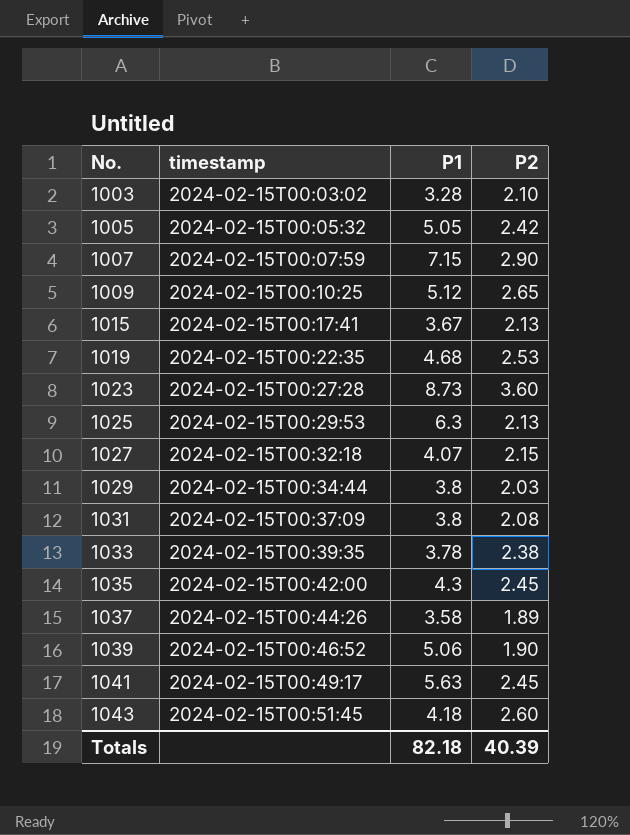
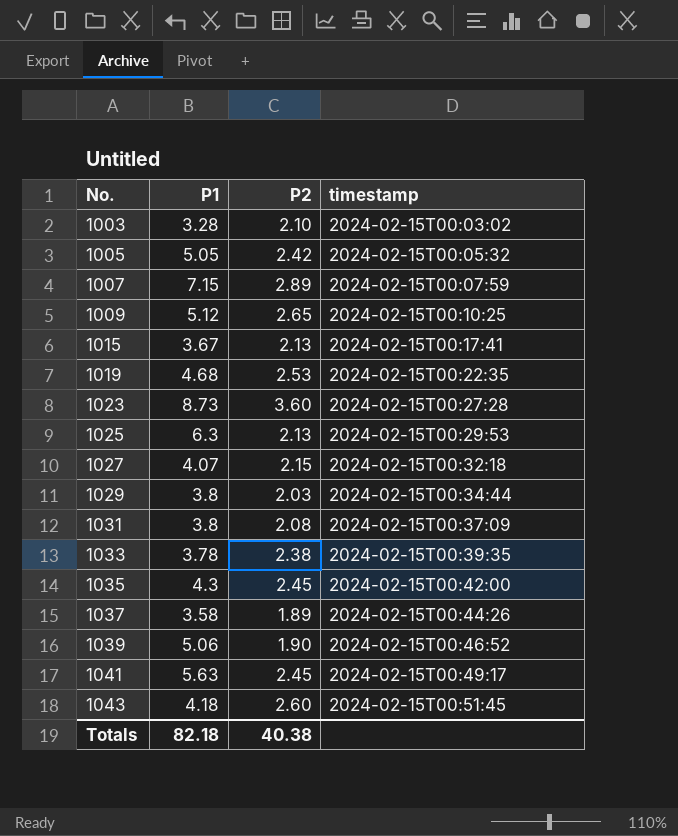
column timestamp | position: 2 -> 4
1007 | P2: 2.90 -> 2.89
Totals | P2: 40.39 -> 40.38

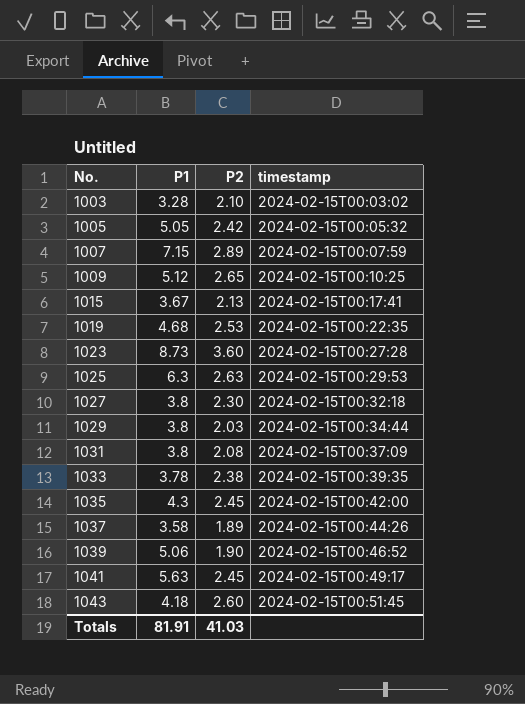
1025 | P2: 2.13 -> 2.63
1027 | P1: 4.07 -> 3.8
1027 | P2: 2.15 -> 2.30
Totals | P1: 82.18 -> 81.91
Totals | P2: 40.38 -> 41.03

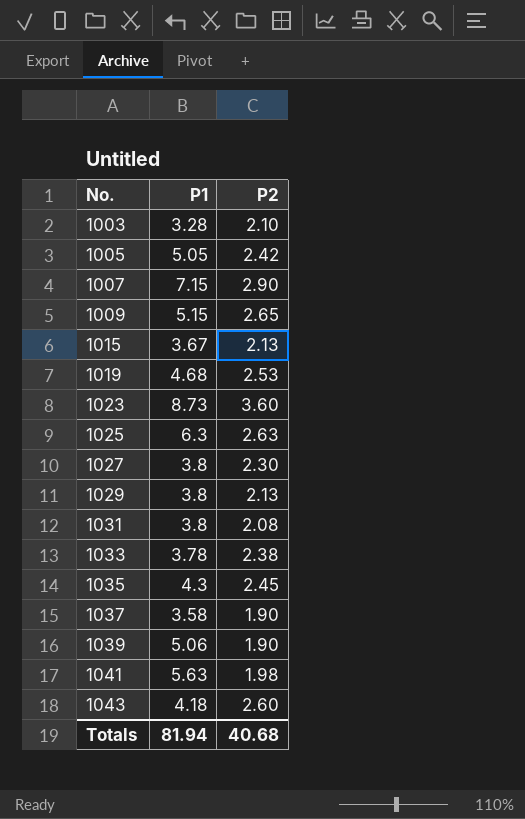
column timestamp | position: 4 -> none
1007 | P2: 2.89 -> 2.90
1009 | P1: 5.12 -> 5.15
1029 | P2: 2.03 -> 2.13
1037 | P2: 1.89 -> 1.90
1041 | P2: 2.45 -> 1.98
Totals | P1: 81.91 -> 81.94
Totals | P2: 41.03 -> 40.68

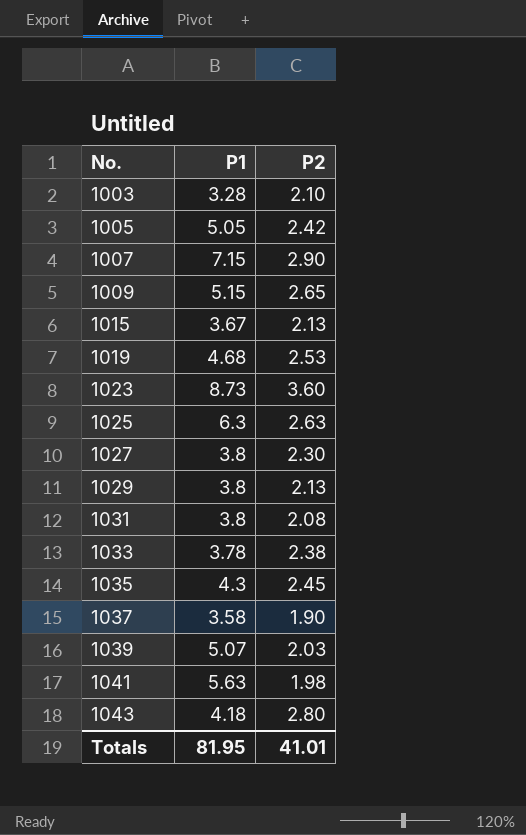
1039 | P1: 5.06 -> 5.07
1039 | P2: 1.90 -> 2.03
1043 | P2: 2.60 -> 2.80
Totals | P1: 81.94 -> 81.95
Totals | P2: 40.68 -> 41.01

